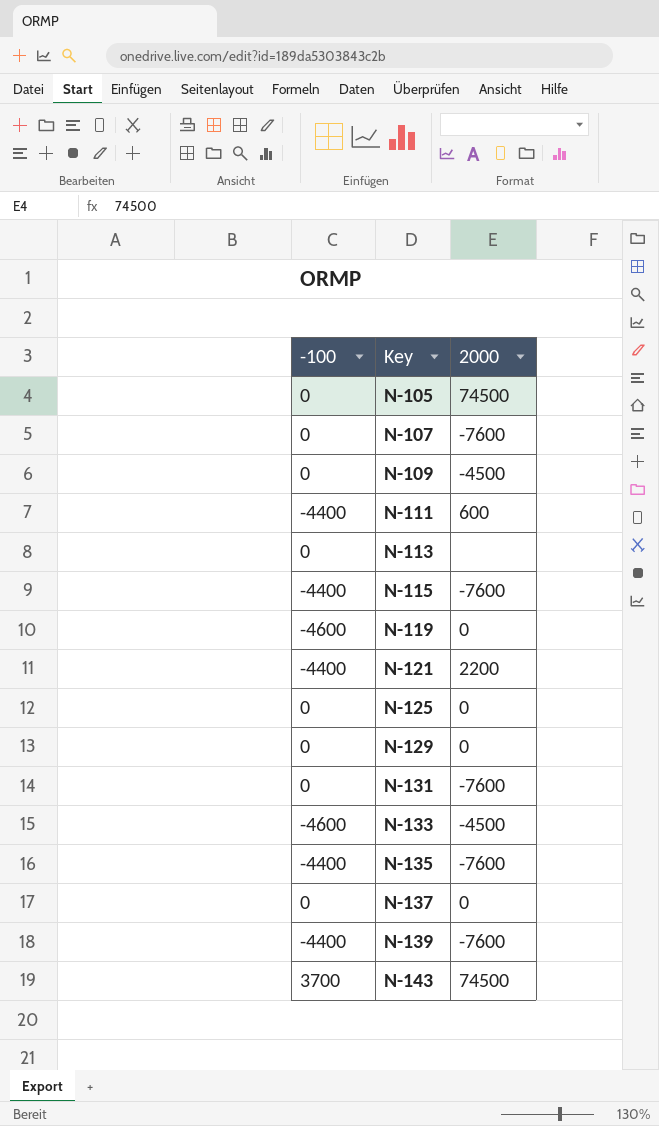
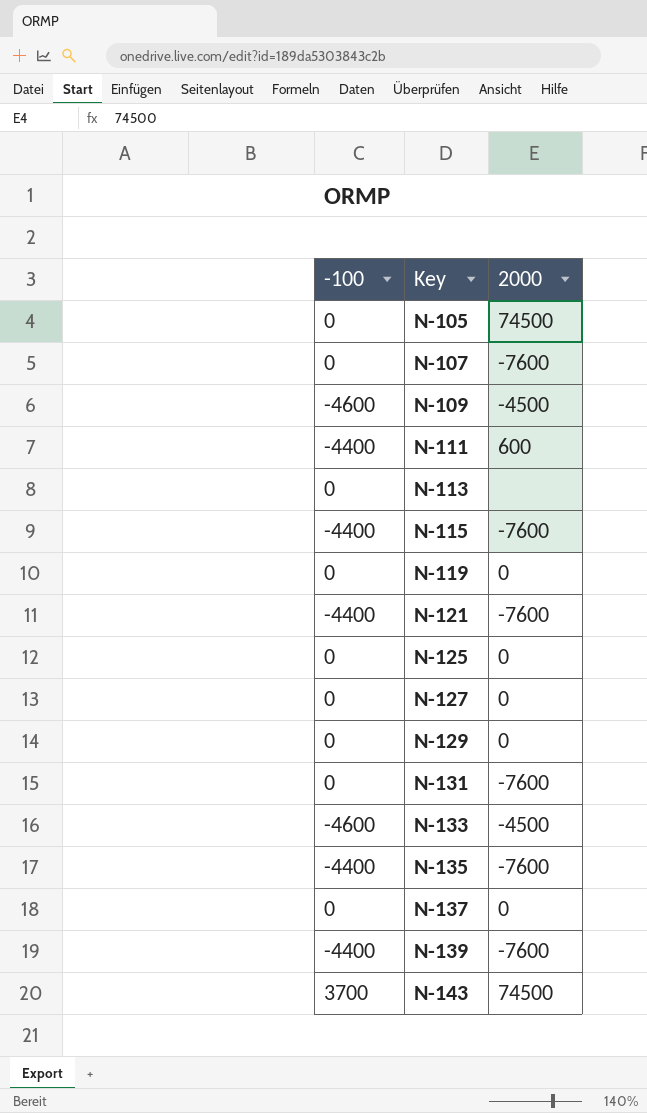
N-109 | -100: 0 -> -4600
N-119 | -100: -4600 -> 0
N-121 | 2000: 2200 -> -7600
row N-127: none -> 0 | 0

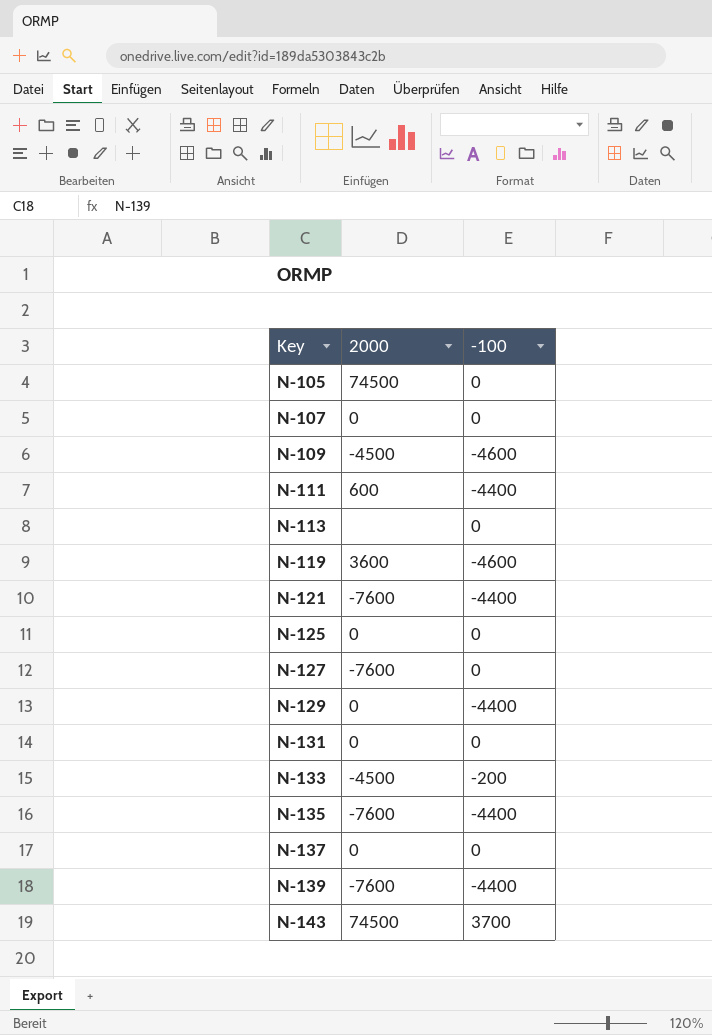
column -100 | position: 1 -> 3
row N-115: -4400 | -7600 -> none
N-107 | 2000: -7600 -> 0
N-119 | 2000: 0 -> 3600
N-119 | -100: 0 -> -4600
N-127 | 2000: 0 -> -7600
N-129 | -100: 0 -> -4400
N-131 | 2000: -7600 -> 0
N-133 | -100: -4600 -> -200

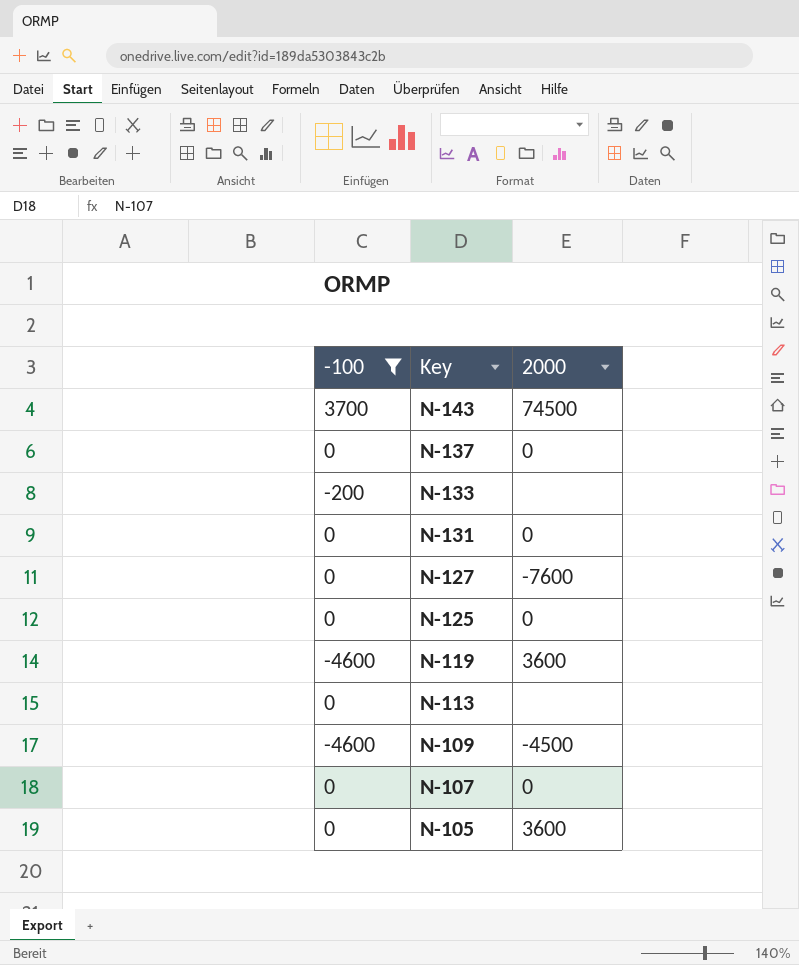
filter: none -> -100 != -4400
row order: Key ascending -> Key descending
column -100 | position: 3 -> 1
N-133 | 2000: -4500 -> none
N-105 | 2000: 74500 -> 3600

